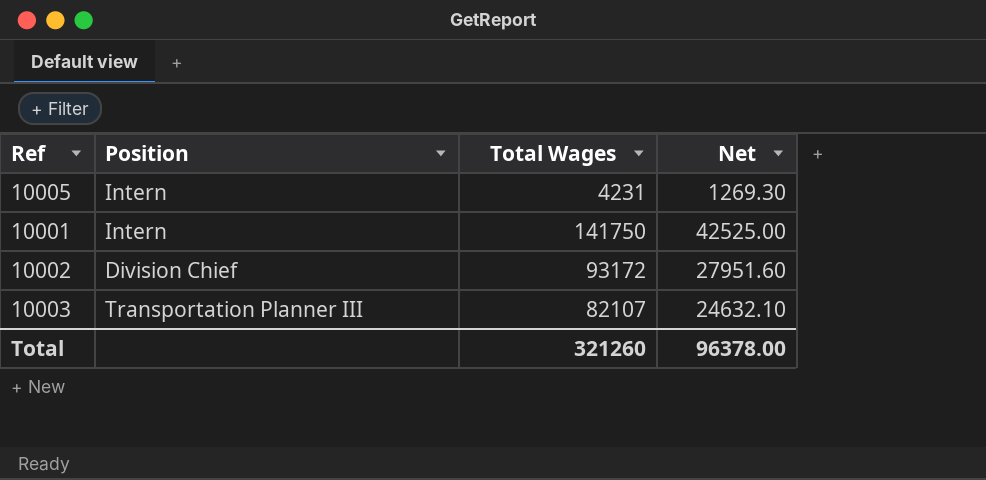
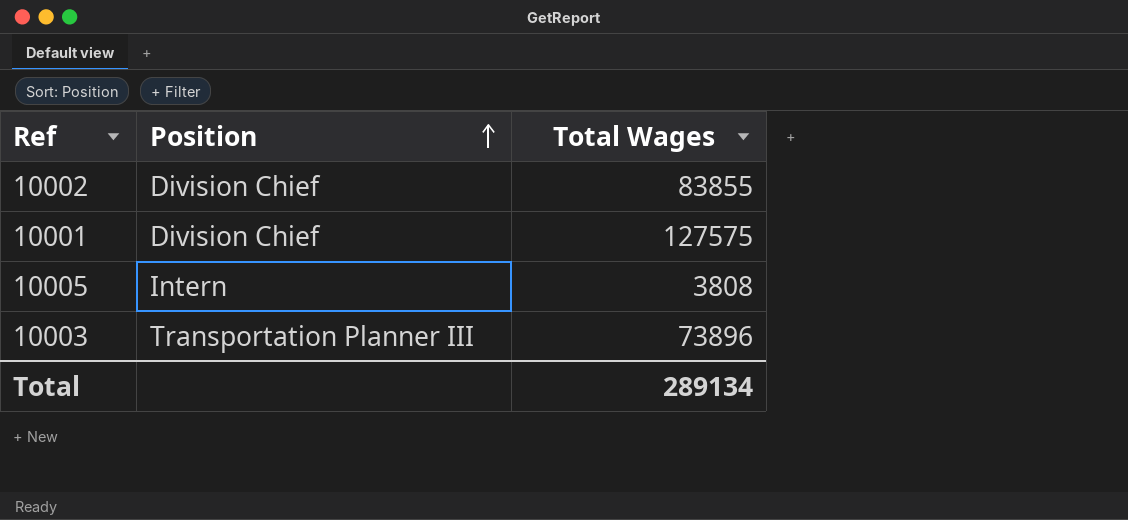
row order: none -> Position ascending
column Net | formula: [Total Wages] * 0.3 -> none
10002 | Total Wages: 93172 -> 83855
10001 | Position: Intern -> Division Chief
10001 | Total Wages: 141750 -> 127575
10005 | Total Wages: 4231 -> 3808
10003 | Total Wages: 82107 -> 73896
Total | Total Wages: 321260 -> 289134

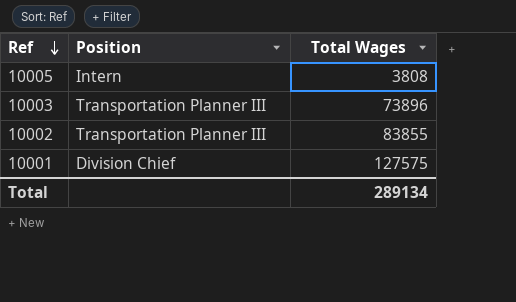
row order: Position ascending -> Ref descending
10002 | Position: Division Chief -> Transportation Planner III

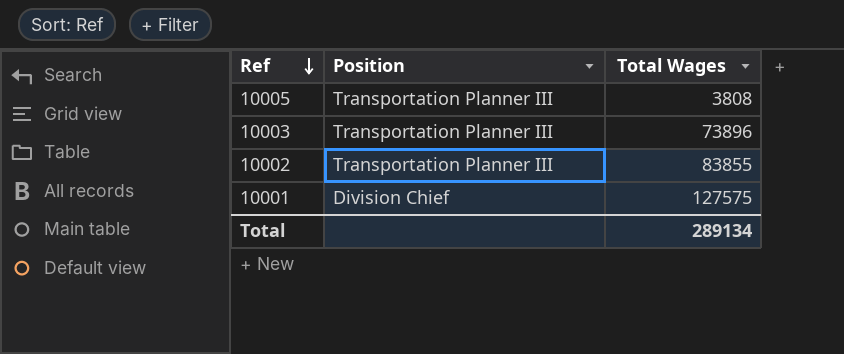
10005 | Position: Intern -> Transportation Planner III

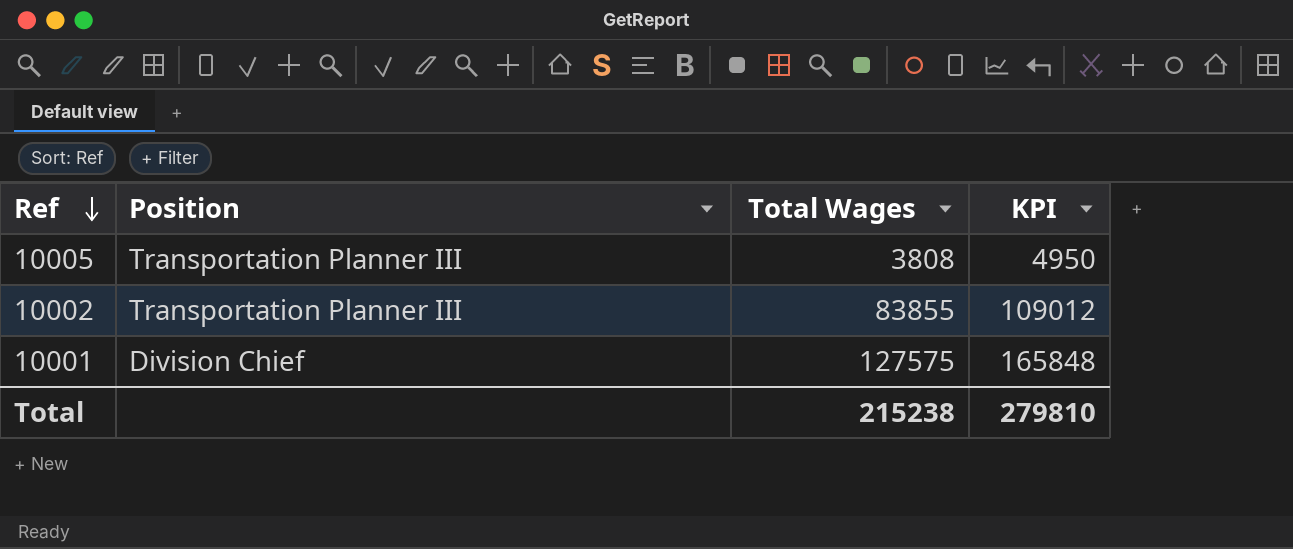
column KPI | formula: none -> [Total Wages] * 1.3
row 10003: Transportation Planner III | 73896 -> none
Total | Total Wages: 289134 -> 215238

